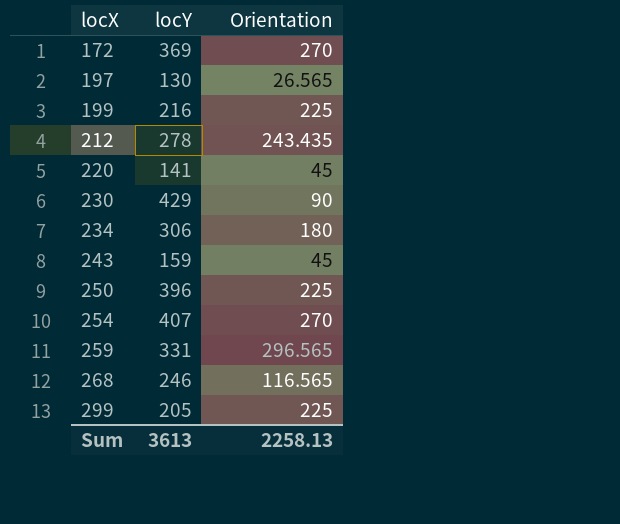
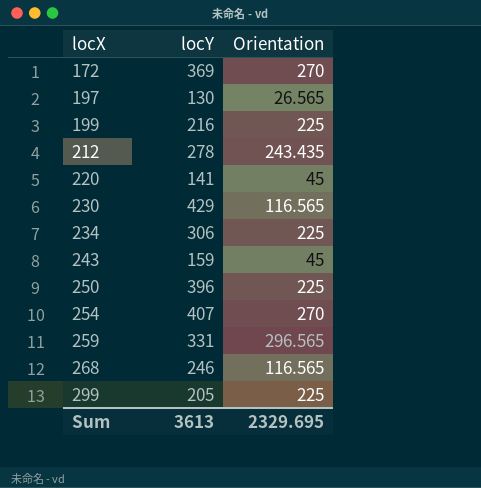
230 | Orientation: 90 -> 116.565
234 | Orientation: 180 -> 225
Sum | Orientation: 2258.13 -> 2329.695

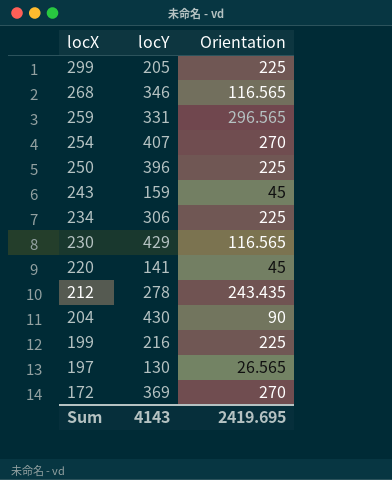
row order: locX ascending -> locX descending
268 | locY: 246 -> 346
row 204: none -> 430 | 90
Sum | locY: 3613 -> 4143
Sum | Orientation: 2329.695 -> 2419.695

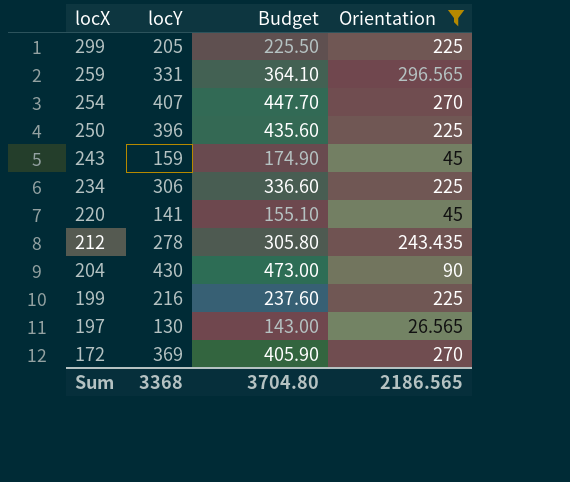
filter: none -> Orientation != 116.565
column Budget | formula: none -> [locY] * 1.1
Sum | locY: 4143 -> 3368
Sum | Orientation: 2419.695 -> 2186.565

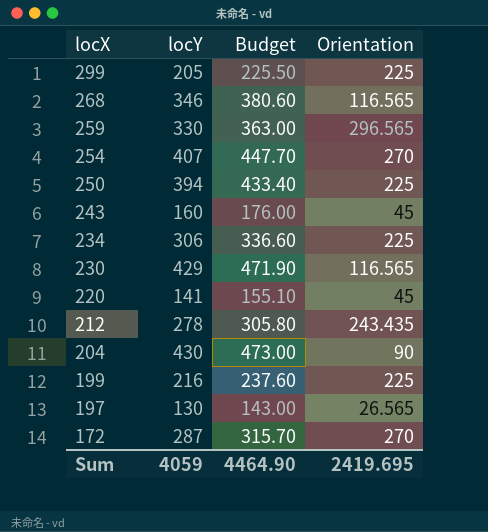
filter: Orientation != 116.565 -> none
259 | locY: 331 -> 330
259 | Budget: 364.10 -> 363.00
250 | locY: 396 -> 394
250 | Budget: 435.60 -> 433.40
243 | locY: 159 -> 160
243 | Budget: 174.90 -> 176.00
172 | locY: 369 -> 287
172 | Budget: 405.90 -> 315.70
Sum | locY: 3368 -> 4059
Sum | Budget: 3704.80 -> 4464.90
Sum | Orientation: 2186.565 -> 2419.695

